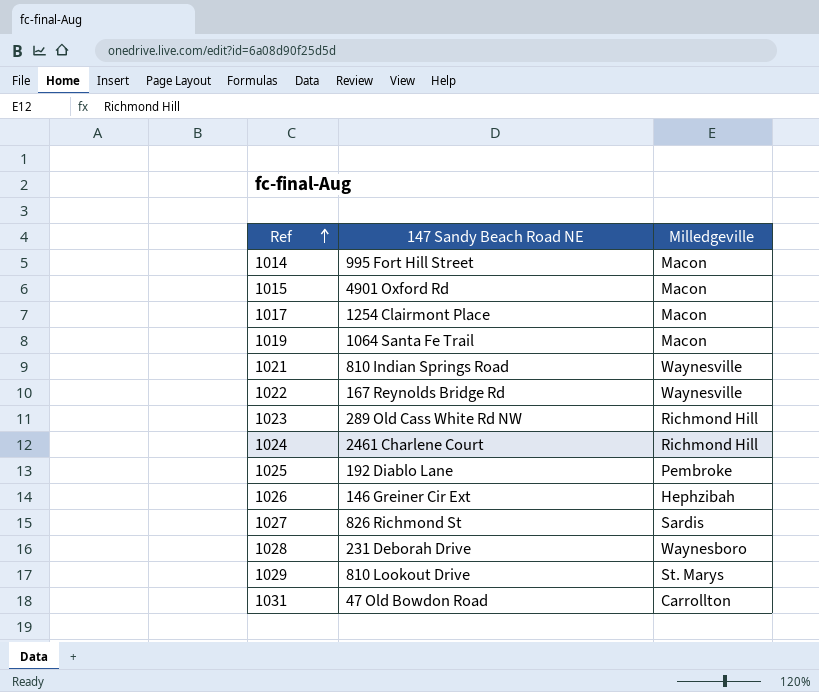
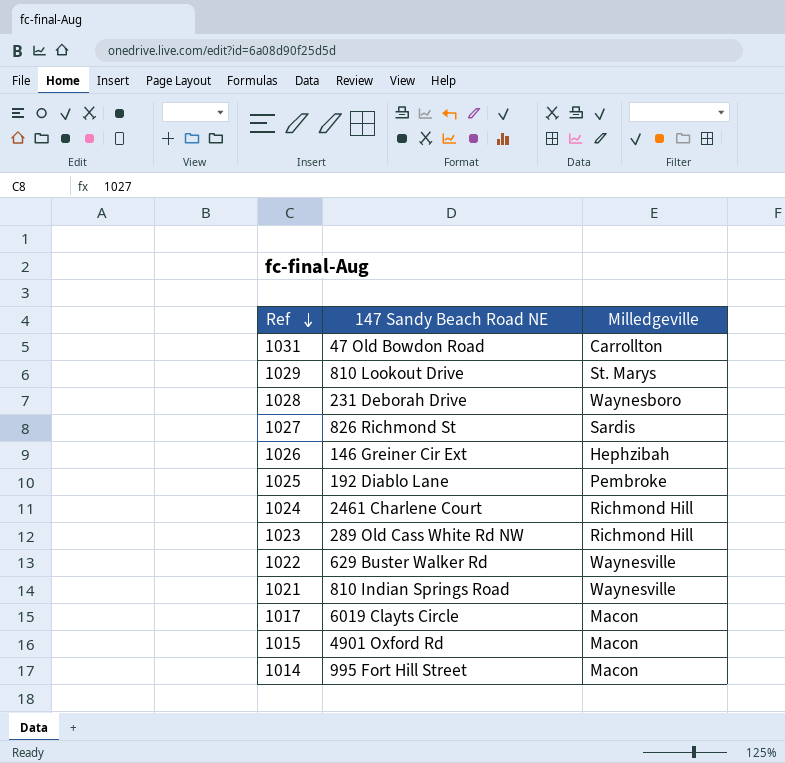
row order: Ref ascending -> Ref descending
row 1019: 1064 Santa Fe Trail | Macon -> none
1022 | 147 Sandy Beach Road NE: 167 Reynolds Bridge Rd -> 629 Buster Walker Rd
1017 | 147 Sandy Beach Road NE: 1254 Clairmont Place -> 6019 Clayts Circle

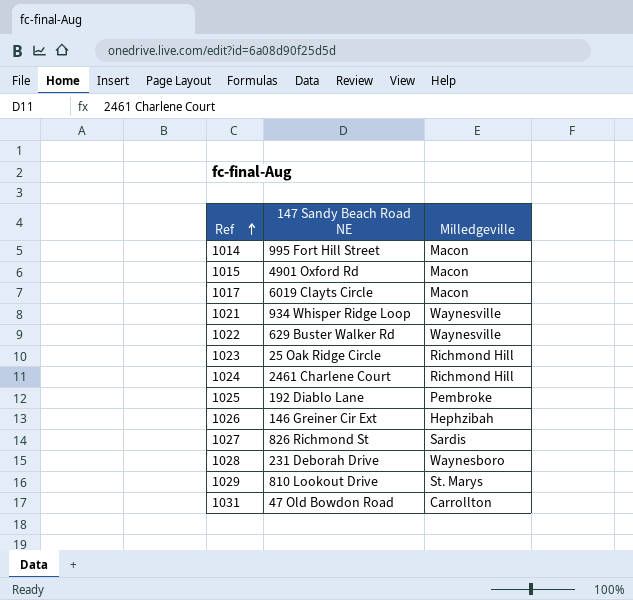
row order: Ref descending -> Ref ascending
1021 | 147 Sandy Beach Road NE: 810 Indian Springs Road -> 934 Whisper Ridge Loop
1023 | 147 Sandy Beach Road NE: 289 Old Cass White Rd NW -> 25 Oak Ridge Circle

